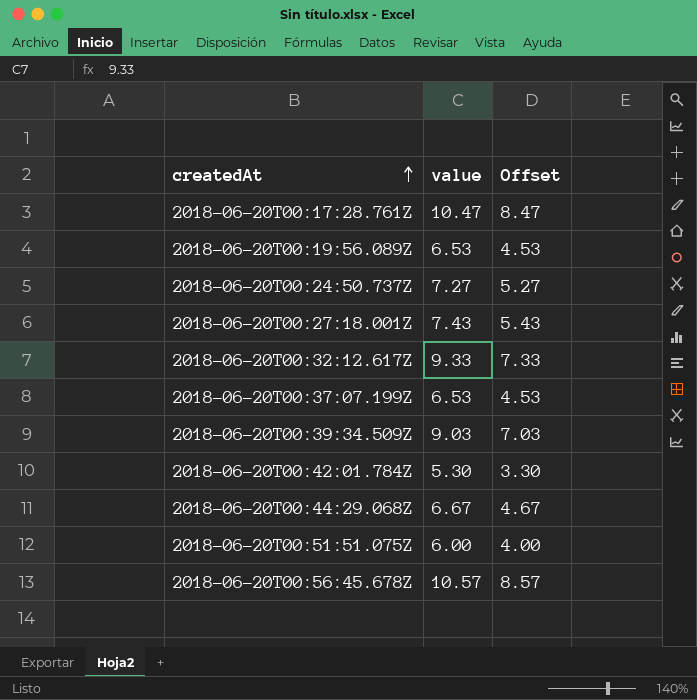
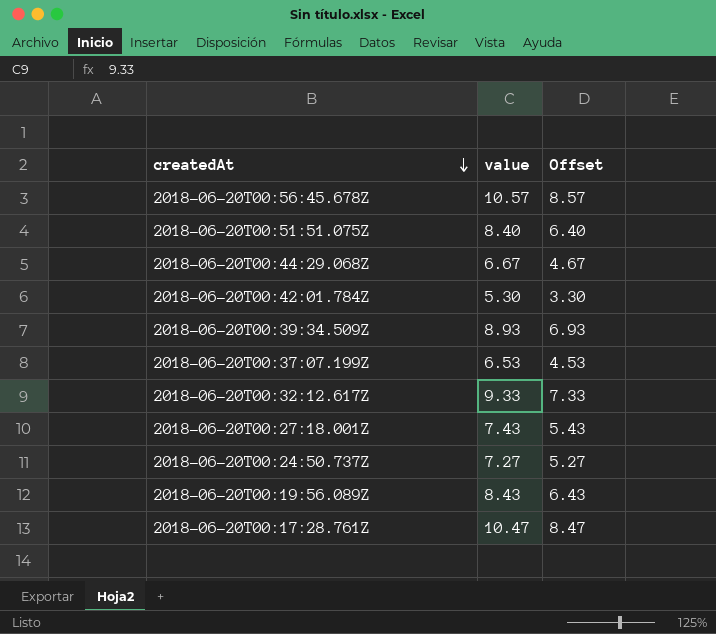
row order: createdAt ascending -> createdAt descending
2018-06-20T00:51:51.075Z | value: 6.00 -> 8.40
2018-06-20T00:51:51.075Z | Offset: 4.00 -> 6.40
2018-06-20T00:39:34.509Z | value: 9.03 -> 8.93
2018-06-20T00:39:34.509Z | Offset: 7.03 -> 6.93
2018-06-20T00:19:56.089Z | value: 6.53 -> 8.43
2018-06-20T00:19:56.089Z | Offset: 4.53 -> 6.43

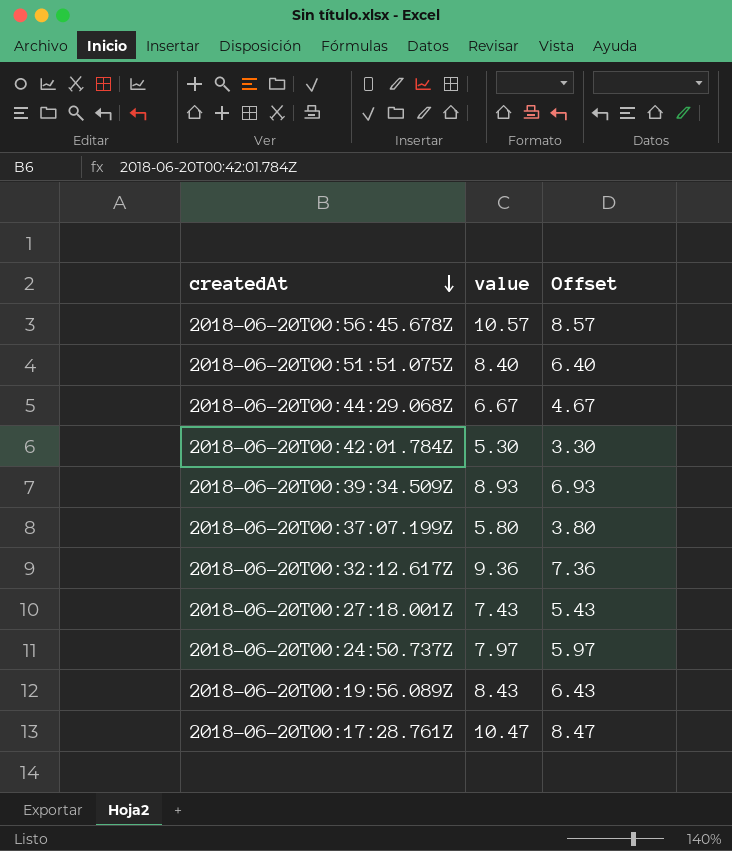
2018-06-20T00:37:07.199Z | value: 6.53 -> 5.80
2018-06-20T00:37:07.199Z | Offset: 4.53 -> 3.80
2018-06-20T00:32:12.617Z | value: 9.33 -> 9.36
2018-06-20T00:32:12.617Z | Offset: 7.33 -> 7.36
2018-06-20T00:24:50.737Z | value: 7.27 -> 7.97
2018-06-20T00:24:50.737Z | Offset: 5.27 -> 5.97

